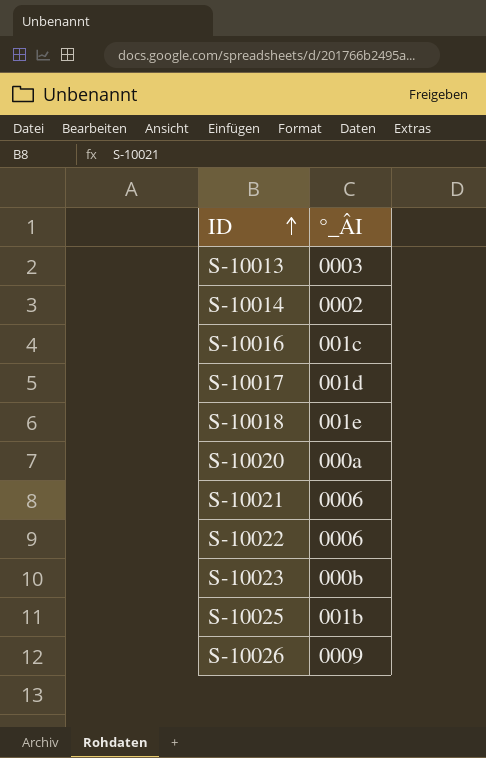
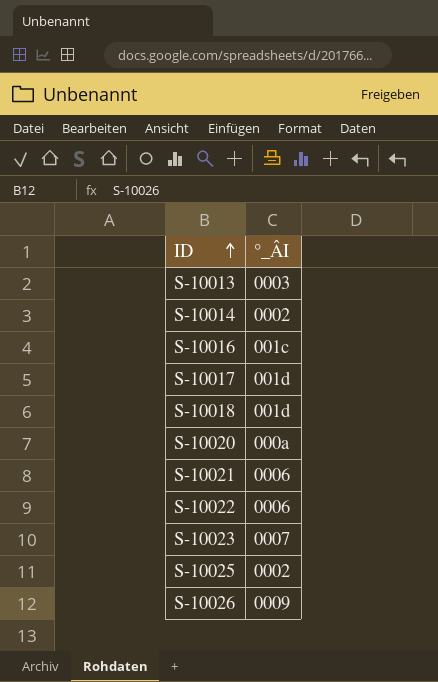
S-10018 | °_ÂI: 001e -> 001d
S-10023 | °_ÂI: 000b -> 0007
S-10025 | °_ÂI: 001b -> 0002

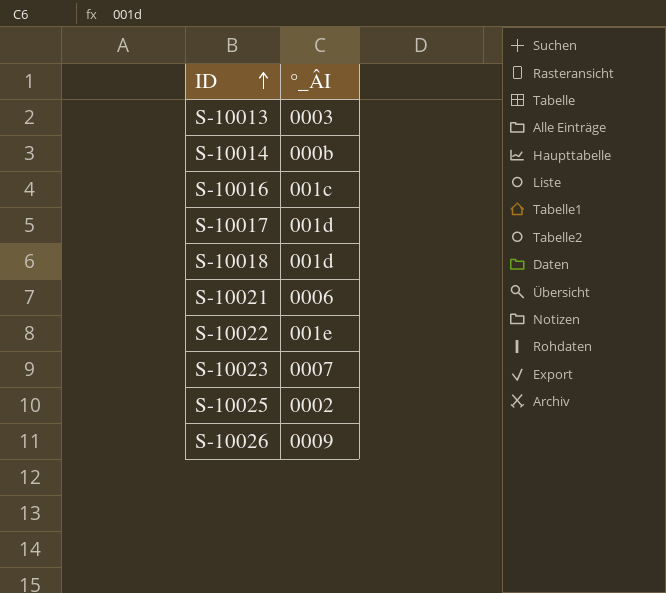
row S-10020: 000a -> none
S-10014 | °_ÂI: 0002 -> 000b
S-10022 | °_ÂI: 0006 -> 001e

